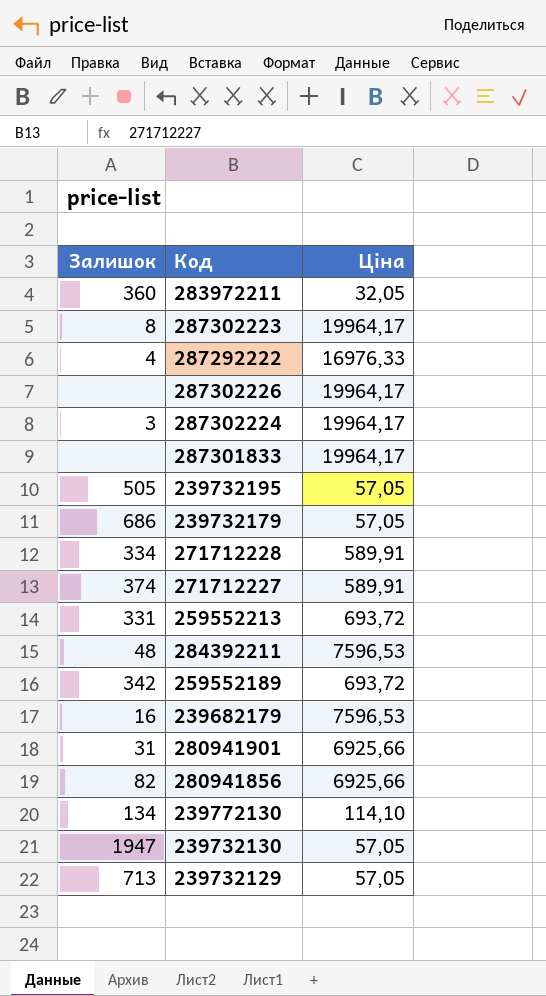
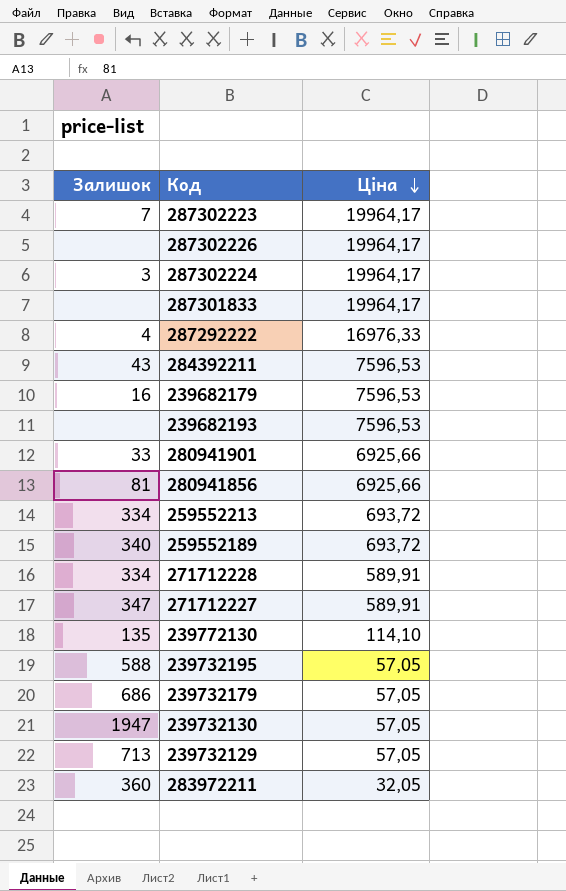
row order: none -> Ціна descending
287302223 | Залишок: 8 -> 7
284392211 | Залишок: 48 -> 43
row 239682193: none -> none | 7596,53
280941901 | Залишок: 31 -> 33
280941856 | Залишок: 82 -> 81
259552213 | Залишок: 331 -> 334
259552189 | Залишок: 342 -> 340
271712227 | Залишок: 374 -> 347
239772130 | Залишок: 134 -> 135
239732195 | Залишок: 505 -> 588

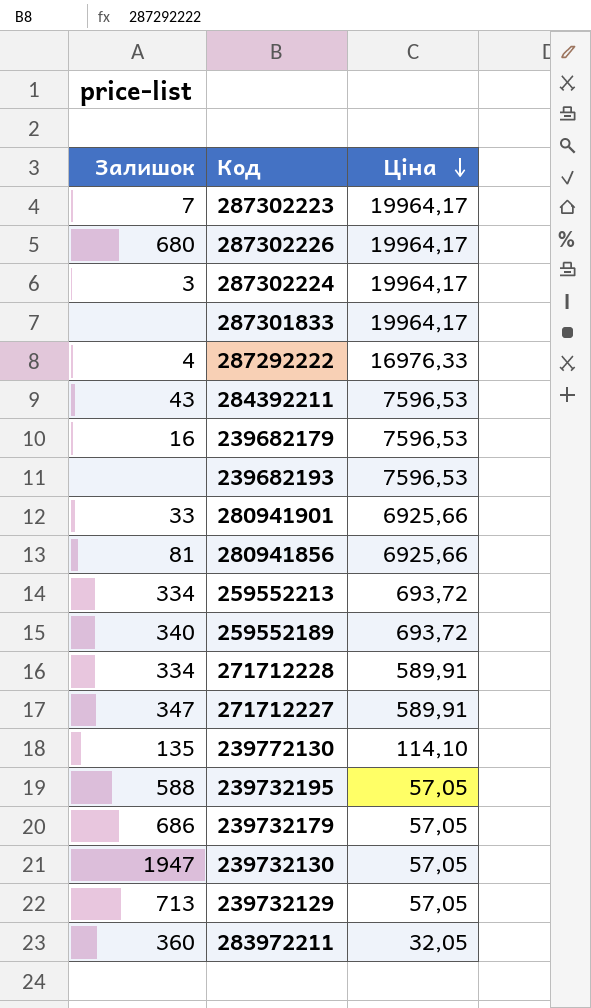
287302226 | Залишок: none -> 680

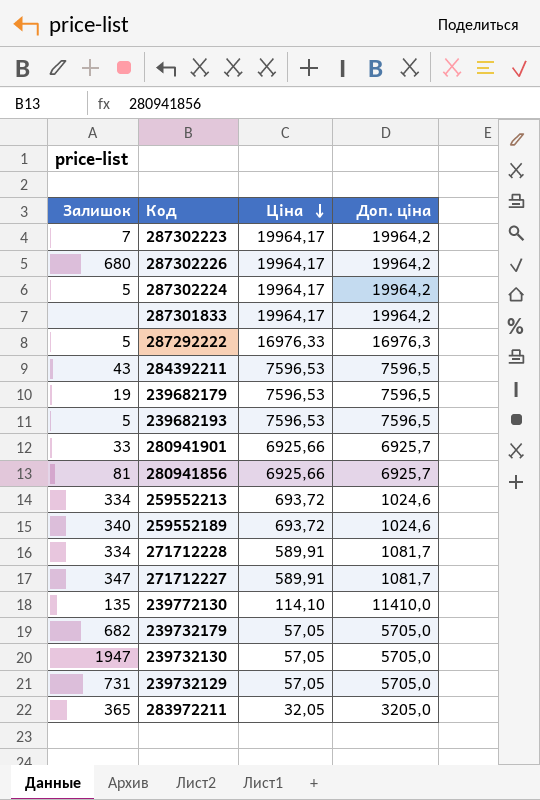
column Доп. ціна | position: none -> 4
row 239732195: 588 | 57,05 -> none
287302224 | Залишок: 3 -> 5
287292222 | Залишок: 4 -> 5
239682179 | Залишок: 16 -> 19
239682193 | Залишок: none -> 5
239732179 | Залишок: 686 -> 682
239732129 | Залишок: 713 -> 731
283972211 | Залишок: 360 -> 365

